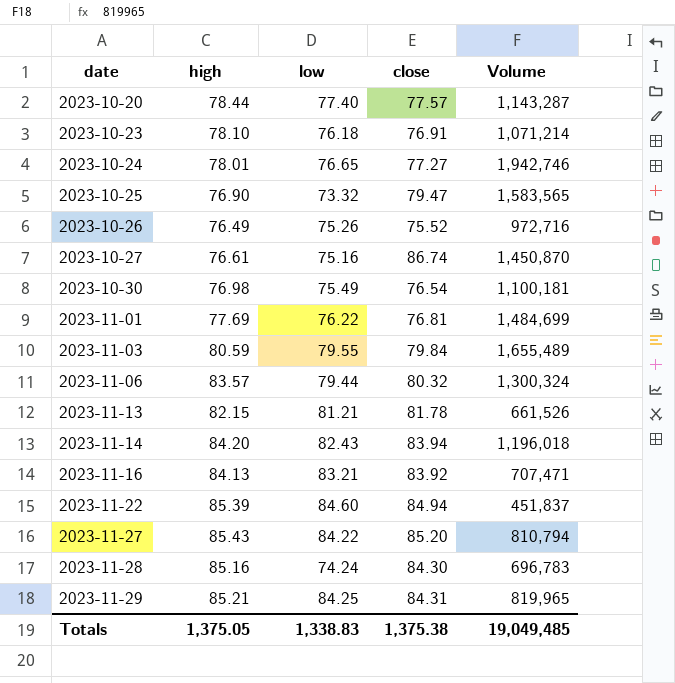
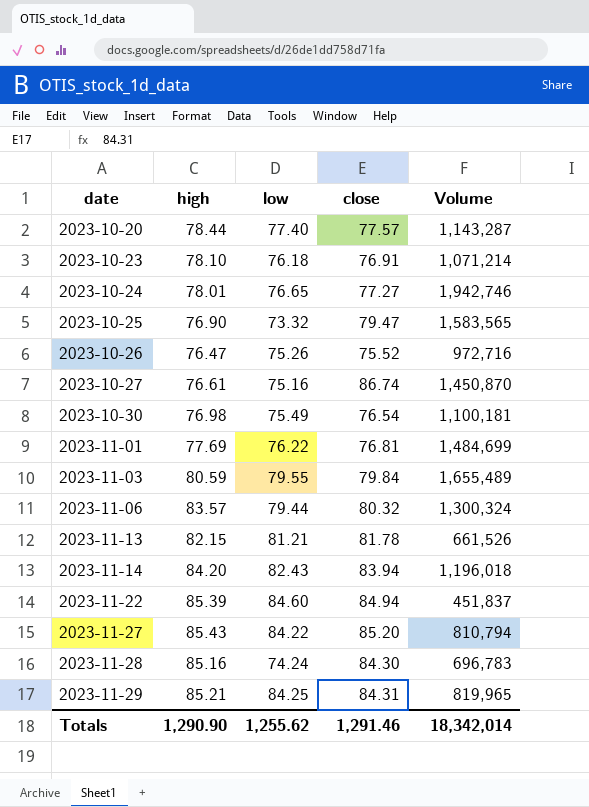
row 2023-11-16: 84.13 | 83.21 | 83.92 | 707,471 -> none
2023-10-26 | high: 76.49 -> 76.47
Totals | high: 1,375.05 -> 1,290.90
Totals | low: 1,338.83 -> 1,255.62
Totals | close: 1,375.38 -> 1,291.46
Totals | Volume: 19,049,485 -> 18,342,014

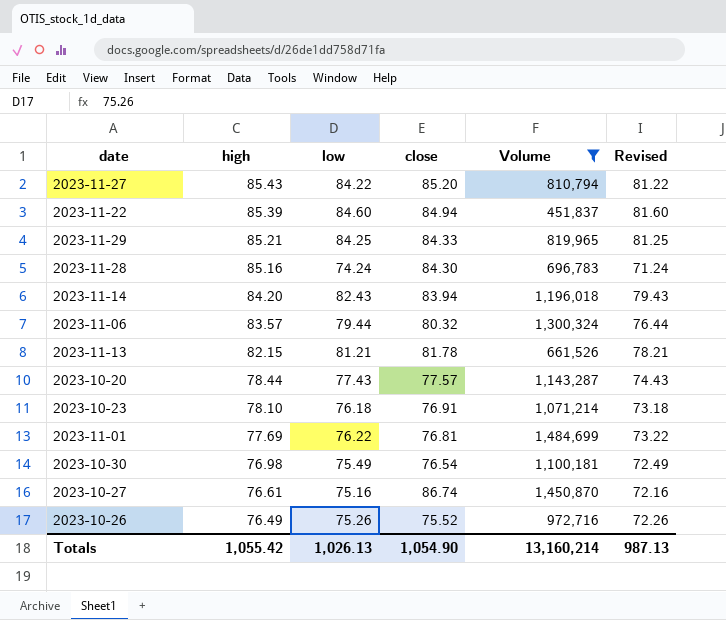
filter: none -> Volume <= 1,484,699
row order: date ascending -> high descending
column Revised | formula: none -> [low] - 3
2023-11-29 | close: 84.31 -> 84.33
2023-10-20 | low: 77.40 -> 77.43
2023-10-26 | high: 76.47 -> 76.49
Totals | high: 1,290.90 -> 1,055.42
Totals | low: 1,255.62 -> 1,026.13
Totals | close: 1,291.46 -> 1,054.90
Totals | Volume: 18,342,014 -> 13,160,214

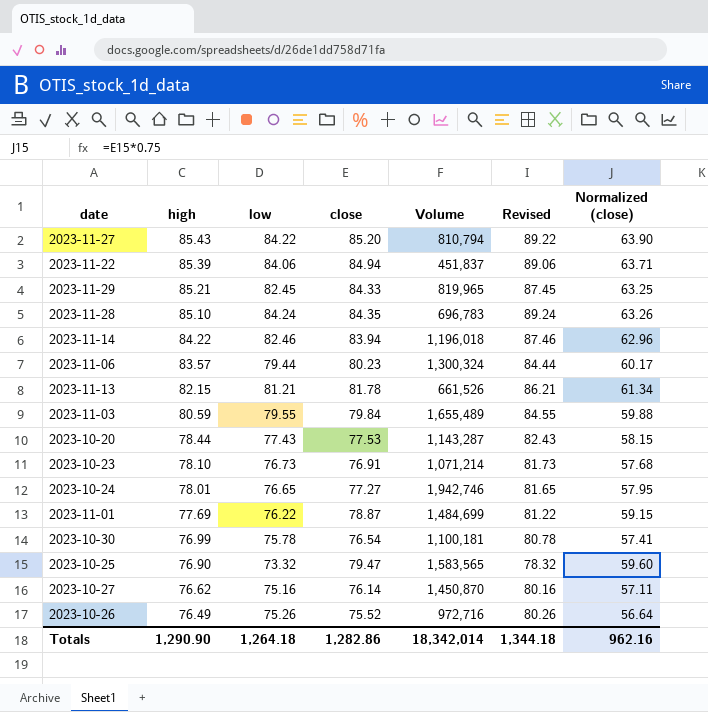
filter: Volume <= 1,484,699 -> none
column Revised | formula: [low] - 3 -> [low] + 5
column Normalized (close) | formula: none -> [close] * 0.75
2023-11-22 | low: 84.60 -> 84.06
2023-11-29 | low: 84.25 -> 82.45
2023-11-28 | high: 85.16 -> 85.10
2023-11-28 | low: 74.24 -> 84.24
2023-11-28 | close: 84.30 -> 84.35
2023-11-14 | high: 84.20 -> 84.22
2023-11-14 | low: 82.43 -> 82.46
2023-11-06 | close: 80.32 -> 80.23
2023-10-20 | close: 77.57 -> 77.53
2023-10-23 | low: 76.18 -> 76.73
2023-11-01 | close: 76.81 -> 78.87
2023-10-30 | high: 76.98 -> 76.99
2023-10-30 | low: 75.49 -> 75.78
2023-10-27 | high: 76.61 -> 76.62
2023-10-27 | close: 86.74 -> 76.14
Totals | high: 1,055.42 -> 1,290.90
Totals | low: 1,026.13 -> 1,264.18
Totals | close: 1,054.90 -> 1,282.86
Totals | Volume: 13,160,214 -> 18,342,014
Totals | Revised: 987.13 -> 1,344.18

